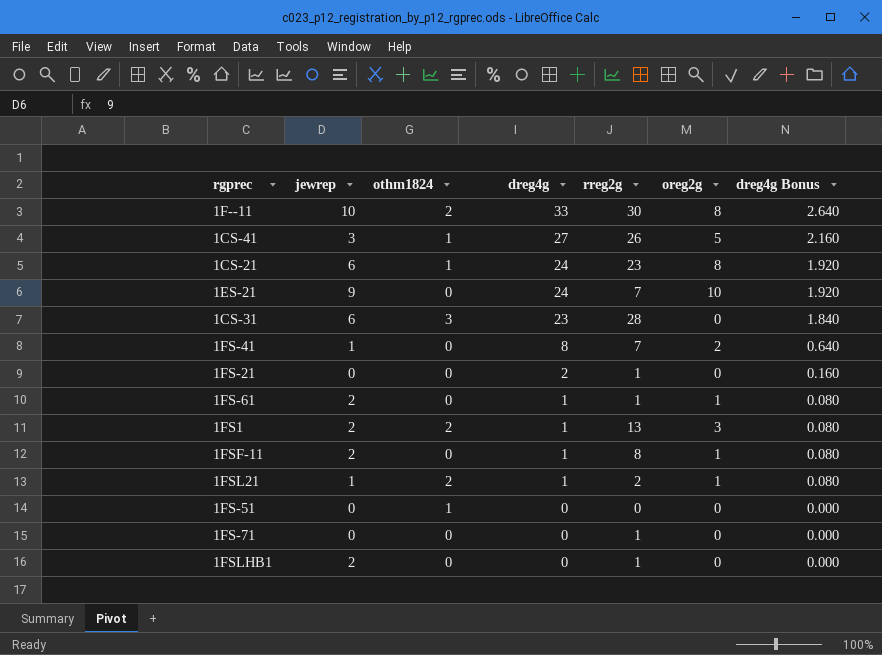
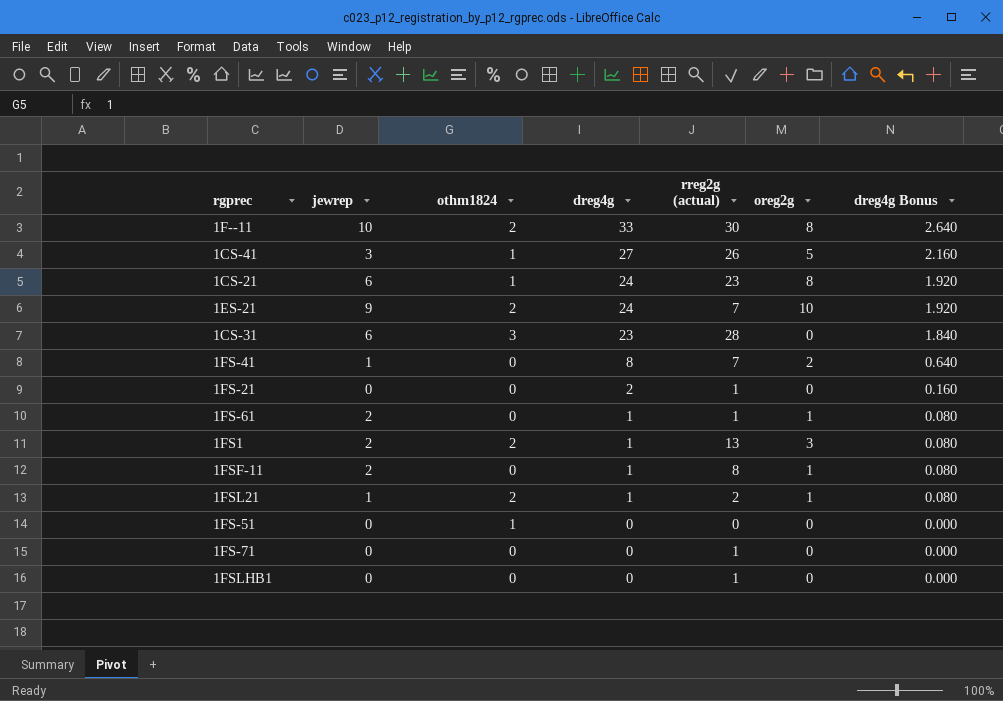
column name: rreg2g -> rreg2g (actual)
1ES-21 | othm1824: 0 -> 2
1FSLHB1 | jewrep: 2 -> 0

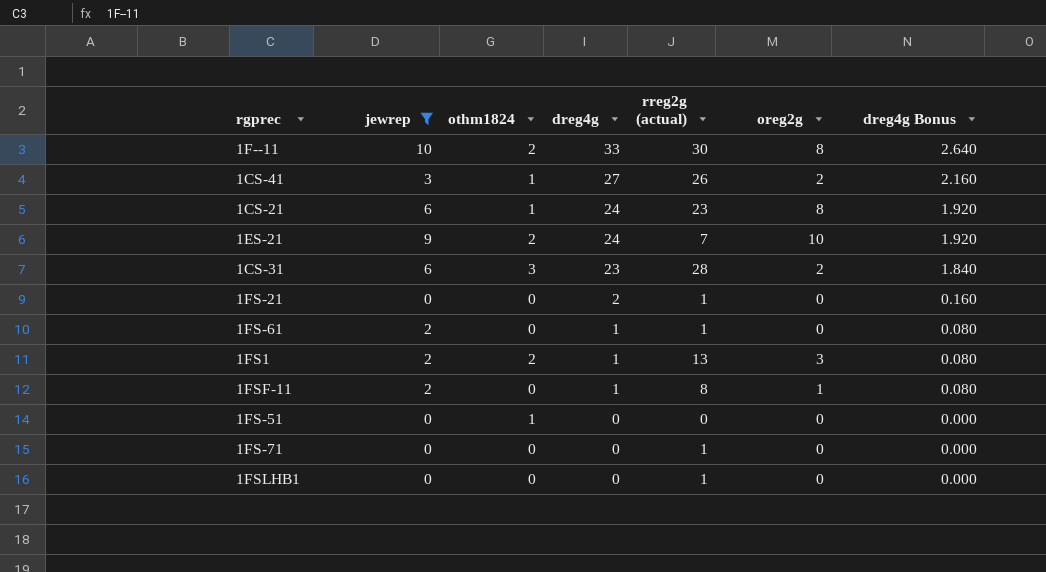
filter: none -> jewrep != 1
1CS-41 | oreg2g: 5 -> 2
1CS-31 | oreg2g: 0 -> 2
1FS-61 | oreg2g: 1 -> 0

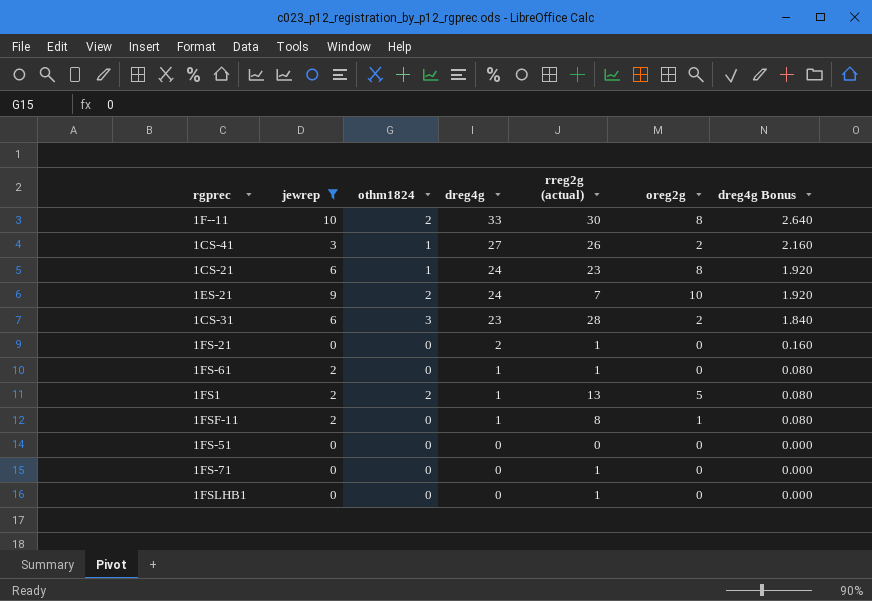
1FS1 | oreg2g: 3 -> 5
1FS-51 | othm1824: 1 -> 0

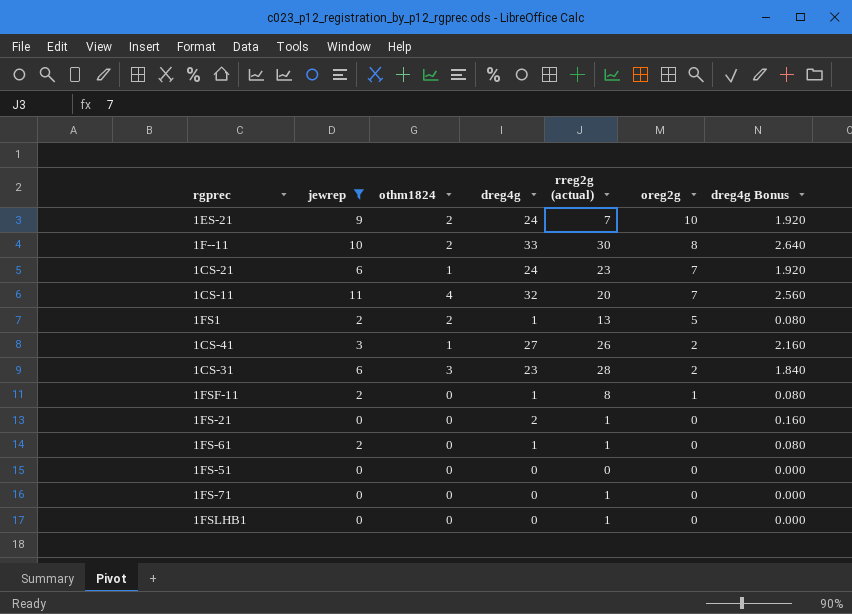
row order: dreg4g descending -> oreg2g descending
1CS-21 | oreg2g: 8 -> 7
row 1CS-11: none -> 11 | 4 | 32 | 20 | 7 | 2.560

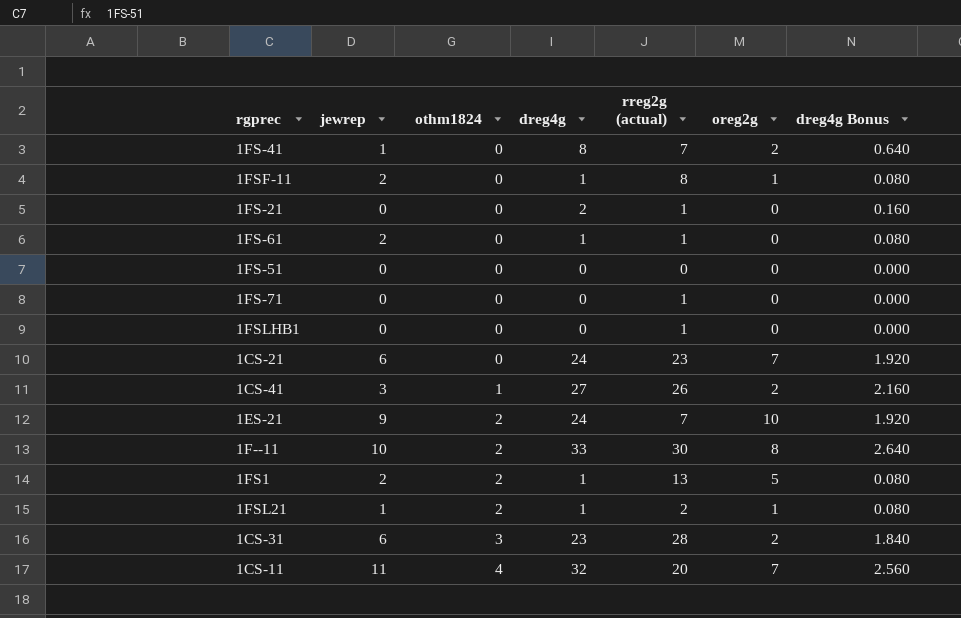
filter: jewrep != 1 -> none
row order: oreg2g descending -> othm1824 ascending
1CS-21 | othm1824: 1 -> 0

